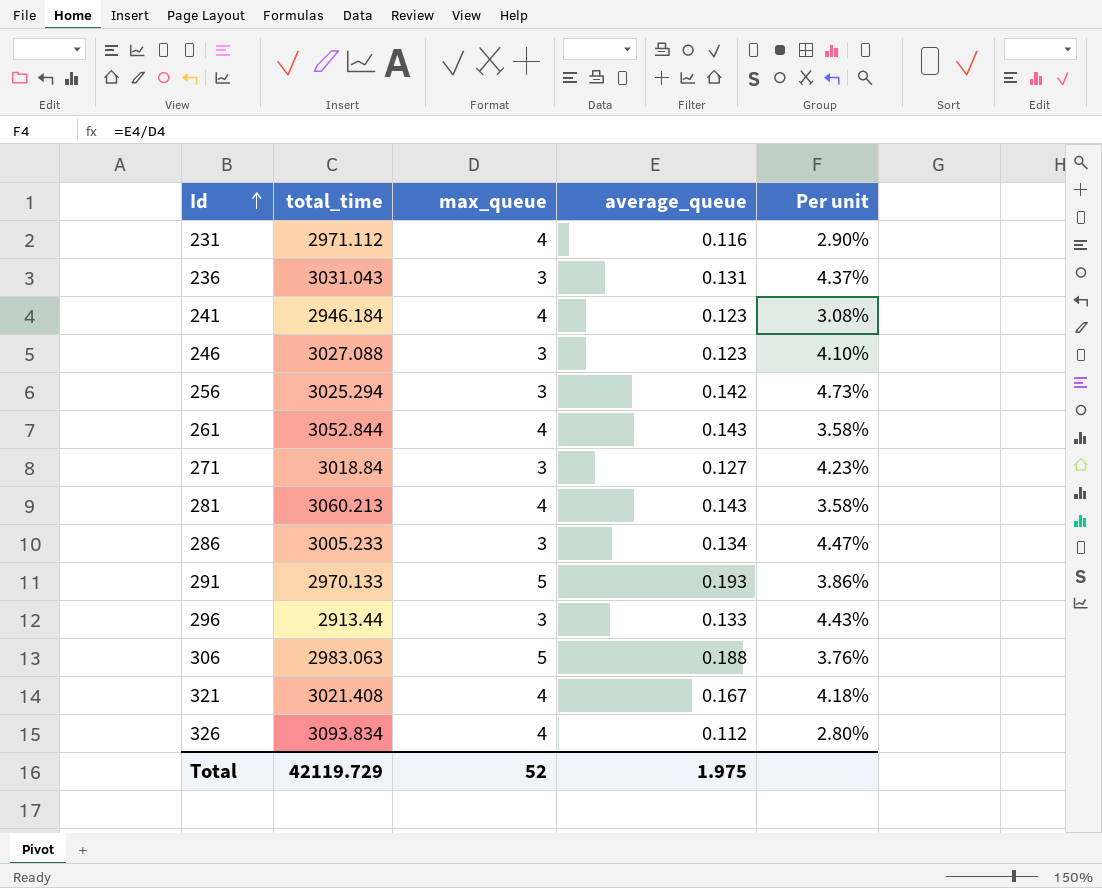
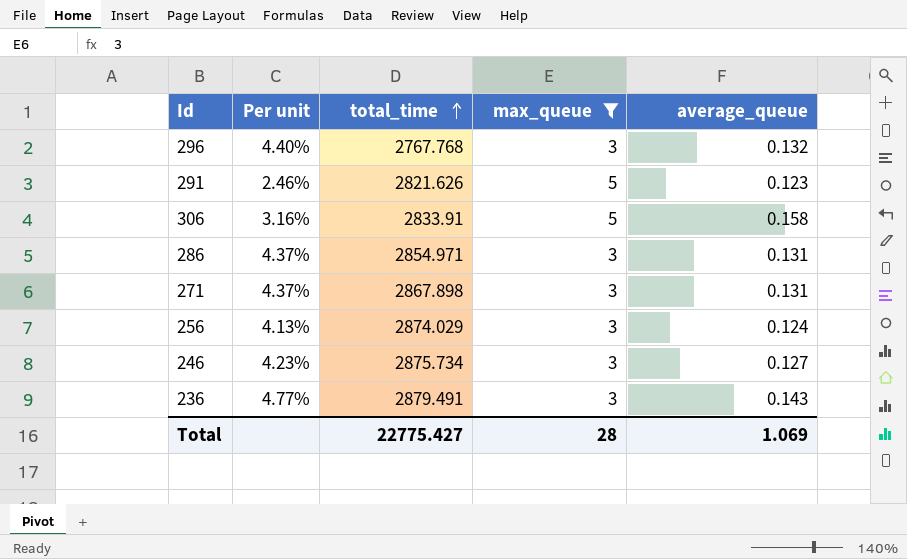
filter: none -> max_queue != 4
row order: Id ascending -> total_time ascending
column Per unit | position: 5 -> 2
296 | Per unit: 4.43% -> 4.40%
296 | total_time: 2913.44 -> 2767.768
296 | average_queue: 0.133 -> 0.132
291 | Per unit: 3.86% -> 2.46%
291 | total_time: 2970.133 -> 2821.626
291 | average_queue: 0.193 -> 0.123
306 | Per unit: 3.76% -> 3.16%
306 | total_time: 2983.063 -> 2833.91
306 | average_queue: 0.188 -> 0.158
286 | Per unit: 4.47% -> 4.37%
286 | total_time: 3005.233 -> 2854.971
286 | average_queue: 0.134 -> 0.131
271 | Per unit: 4.23% -> 4.37%
271 | total_time: 3018.84 -> 2867.898
271 | average_queue: 0.127 -> 0.131
256 | Per unit: 4.73% -> 4.13%
256 | total_time: 3025.294 -> 2874.029
256 | average_queue: 0.142 -> 0.124
246 | Per unit: 4.10% -> 4.23%
246 | total_time: 3027.088 -> 2875.734
246 | average_queue: 0.123 -> 0.127
236 | Per unit: 4.37% -> 4.77%
236 | total_time: 3031.043 -> 2879.491
236 | average_queue: 0.131 -> 0.143
Total | total_time: 42119.729 -> 22775.427
Total | max_queue: 52 -> 28
Total | average_queue: 1.975 -> 1.069

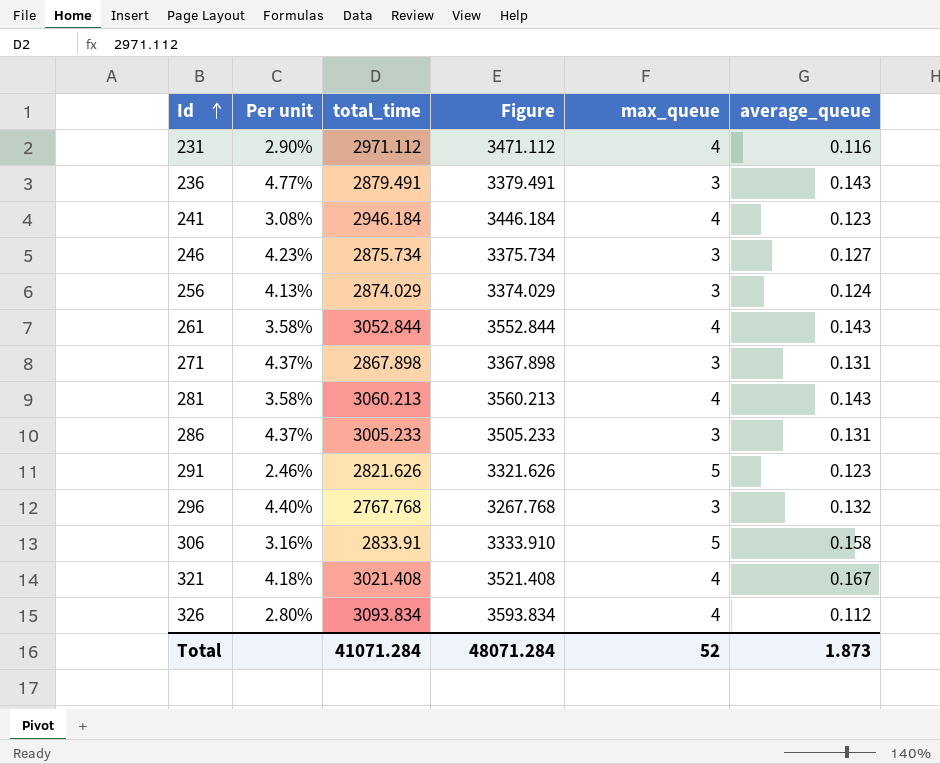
filter: max_queue != 4 -> none
row order: total_time ascending -> Id ascending
column Figure | formula: none -> [total_time] + 500
286 | total_time: 2854.971 -> 3005.233
Total | total_time: 22775.427 -> 41071.284
Total | max_queue: 28 -> 52
Total | average_queue: 1.069 -> 1.873

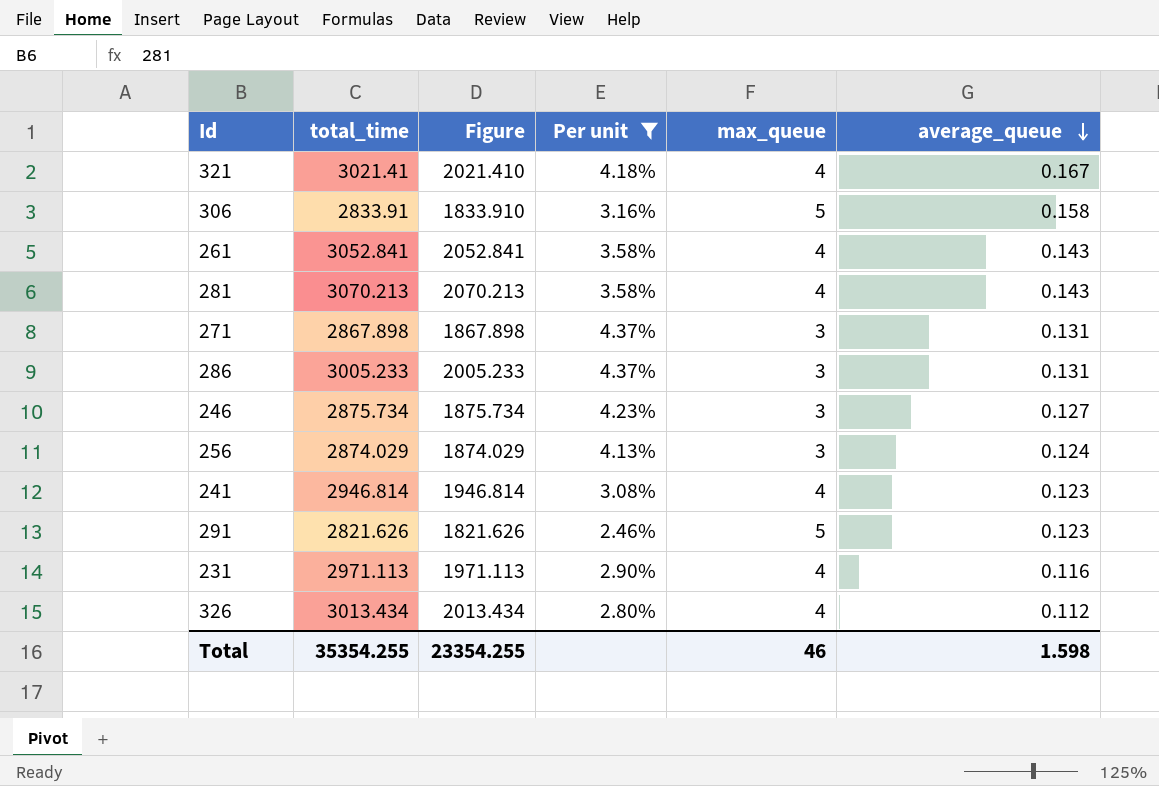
filter: none -> Per unit <= 4.37%
row order: Id ascending -> average_queue descending
column Figure | formula: [total_time] + 500 -> [total_time] - 1000
column Per unit | position: 2 -> 4
321 | total_time: 3021.408 -> 3021.41
261 | total_time: 3052.844 -> 3052.841
281 | total_time: 3060.213 -> 3070.213
241 | total_time: 2946.184 -> 2946.814
231 | total_time: 2971.112 -> 2971.113
326 | total_time: 3093.834 -> 3013.434
Total | total_time: 41071.284 -> 35354.255
Total | Figure: 48071.284 -> 23354.255
Total | max_queue: 52 -> 46
Total | average_queue: 1.873 -> 1.598

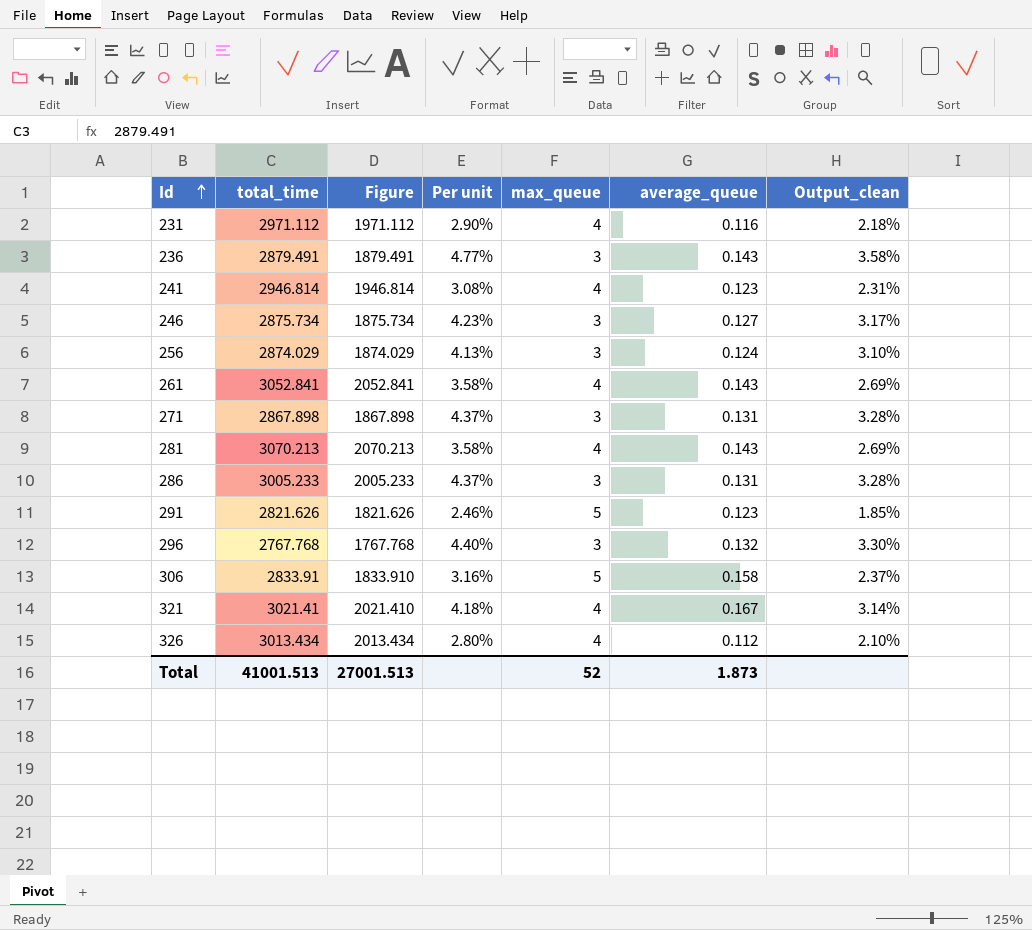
filter: Per unit <= 4.37% -> none
row order: average_queue descending -> Id ascending
column Output_clean | formula: none -> [Per unit] * 0.75
231 | total_time: 2971.113 -> 2971.112
231 | Figure: 1971.113 -> 1971.112
Total | total_time: 35354.255 -> 41001.513
Total | Figure: 23354.255 -> 27001.513
Total | max_queue: 46 -> 52
Total | average_queue: 1.598 -> 1.873

